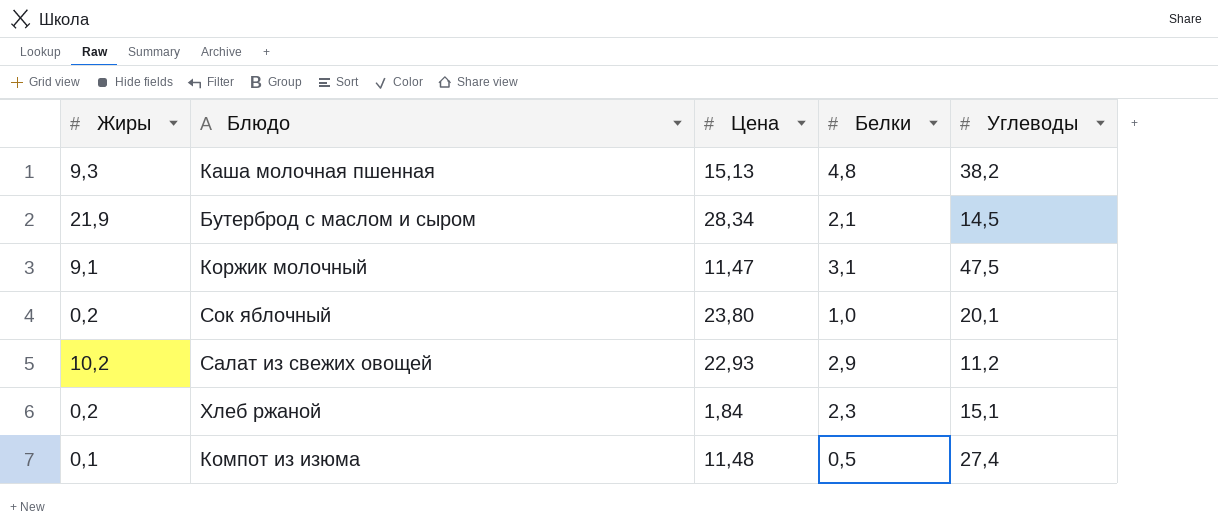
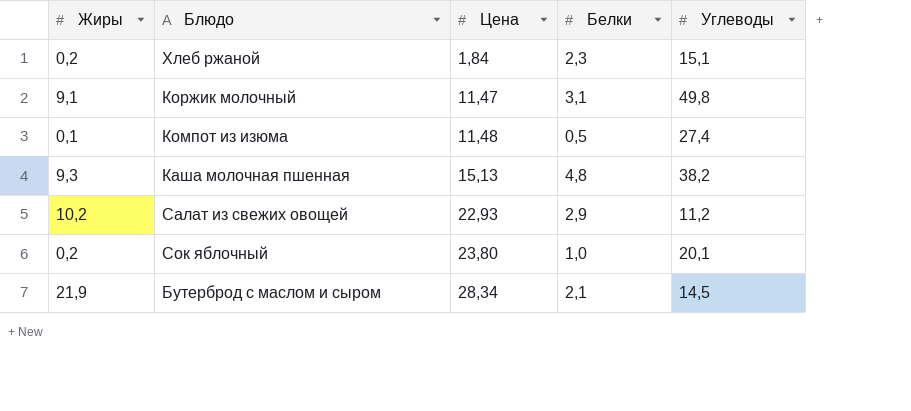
row order: none -> Цена ascending
Коржик молочный | Углеводы: 47,5 -> 49,8

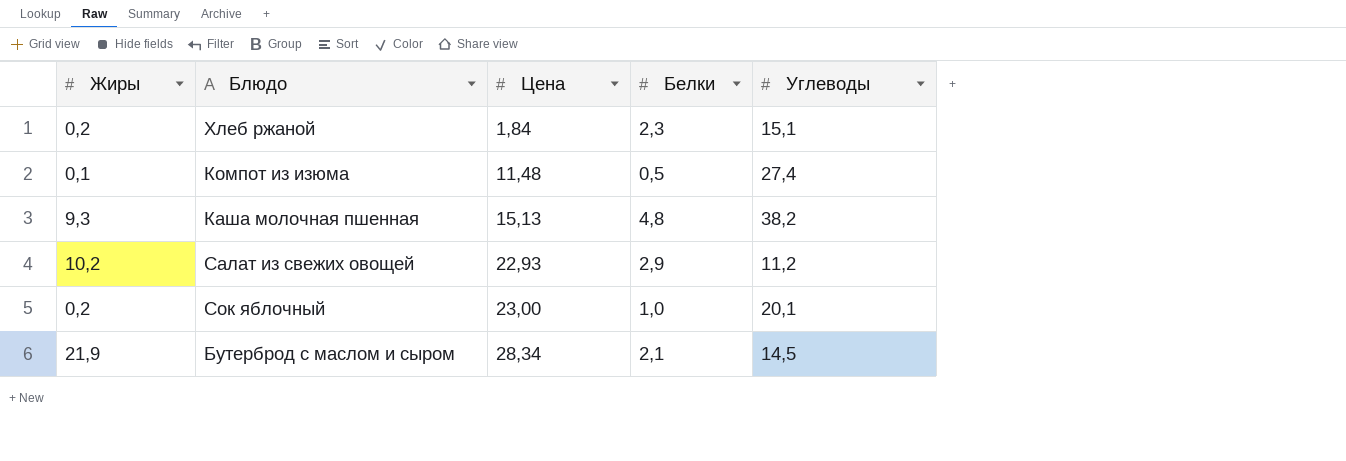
row Коржик молочный: 9,1 | 11,47 | 3,1 | 49,8 -> none
Сок яблочный | Цена: 23,80 -> 23,00

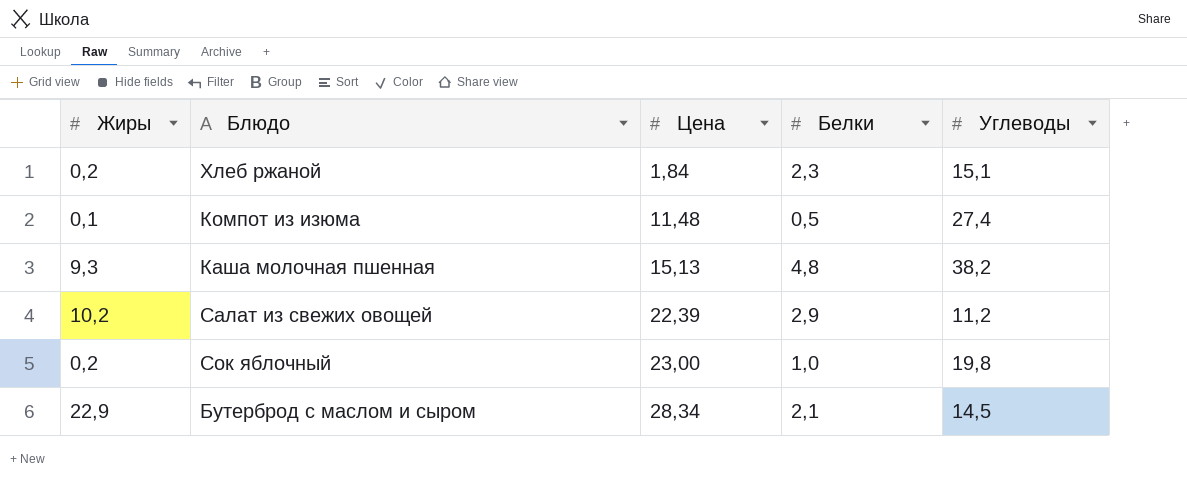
Салат из свежих овощей | Цена: 22,93 -> 22,39
Сок яблочный | Углеводы: 20,1 -> 19,8
Бутерброд с маслом и сыром | Жиры: 21,9 -> 22,9

